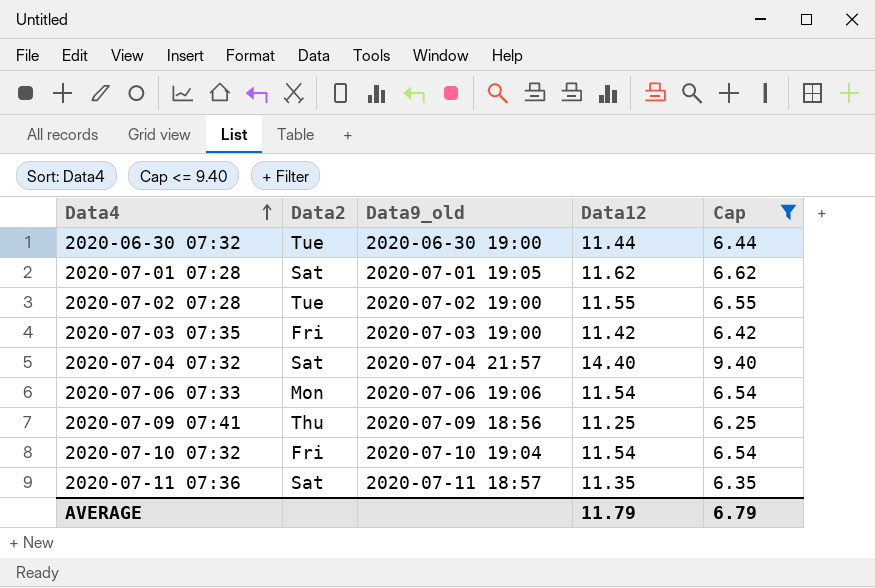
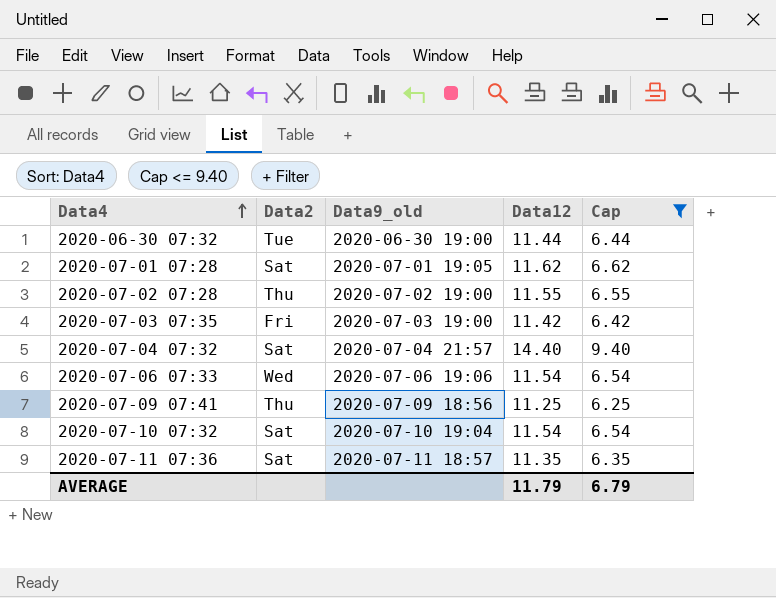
2020-07-02 07:28 | Data2: Tue -> Thu
2020-07-06 07:33 | Data2: Mon -> Wed
2020-07-10 07:32 | Data2: Fri -> Sat

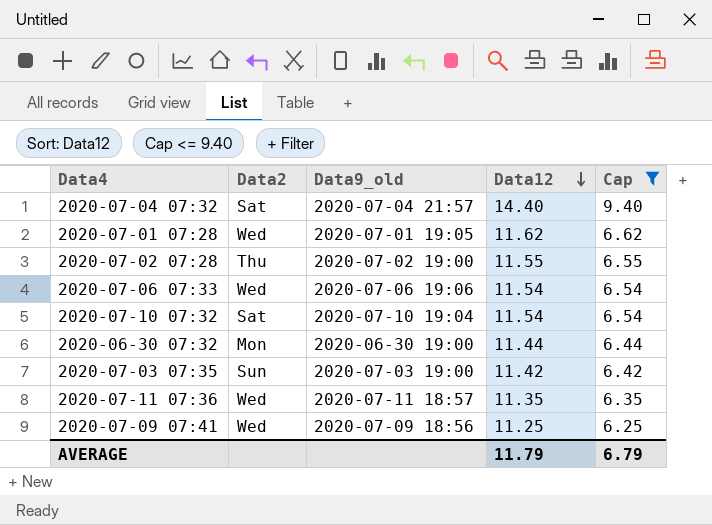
row order: Data4 ascending -> Data12 descending
2020-07-01 07:28 | Data2: Sat -> Wed
2020-06-30 07:32 | Data2: Tue -> Mon
2020-07-03 07:35 | Data2: Fri -> Sun
2020-07-11 07:36 | Data2: Sat -> Wed
2020-07-09 07:41 | Data2: Thu -> Wed

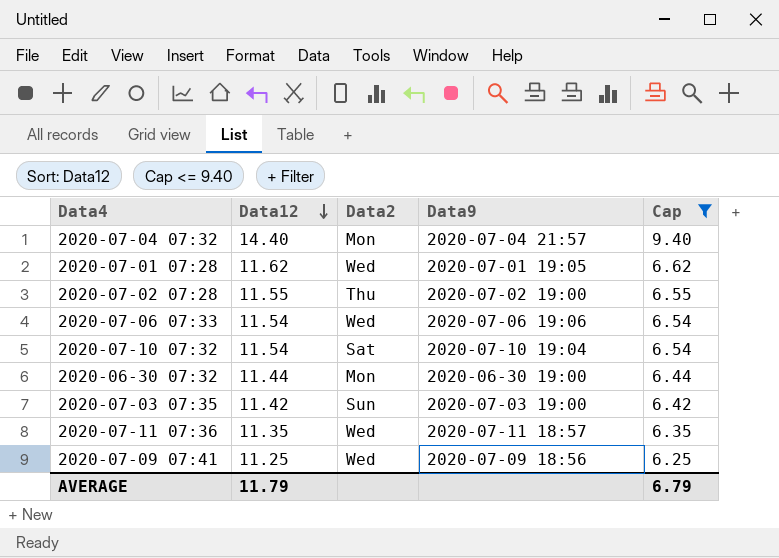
column Data12 | position: 4 -> 2
column name: Data9_old -> Data9
2020-07-04 07:32 | Data2: Sat -> Mon

